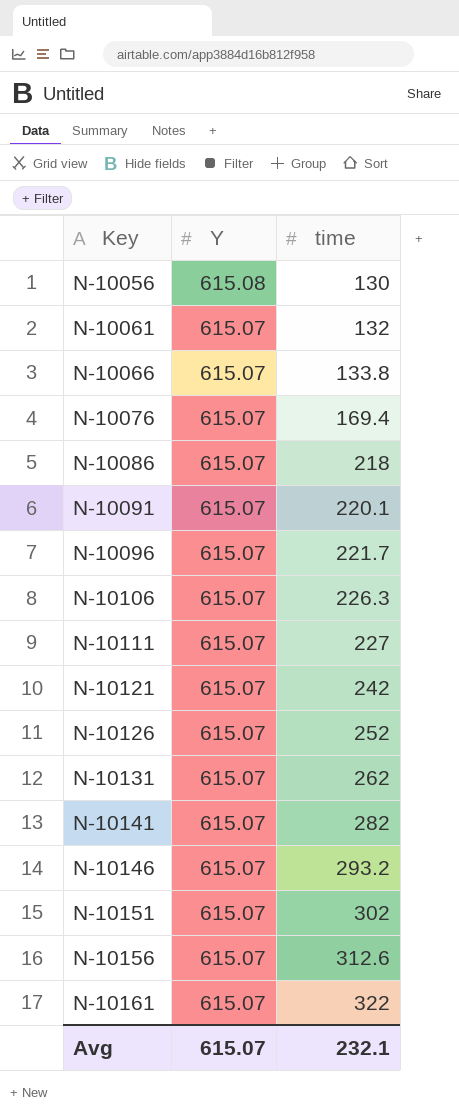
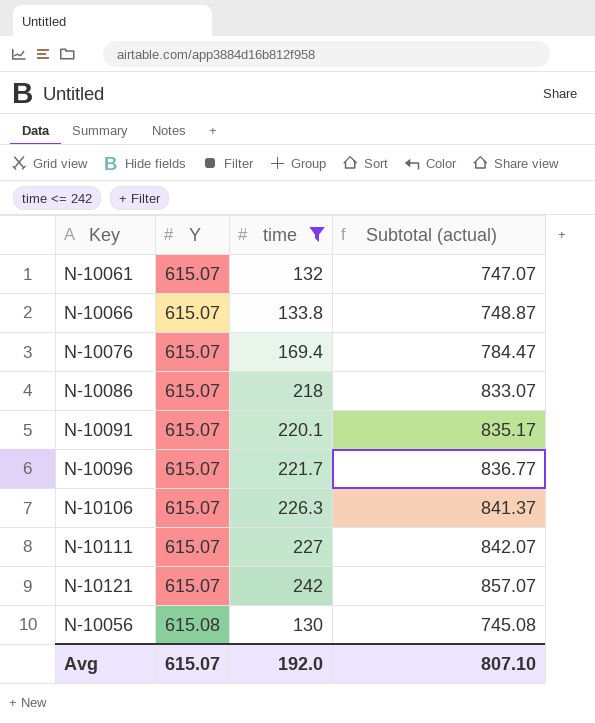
filter: none -> time <= 242
row order: Key ascending -> Y ascending
column Subtotal (actual) | formula: none -> [Y] + [time]
Avg | time: 232.1 -> 192.0

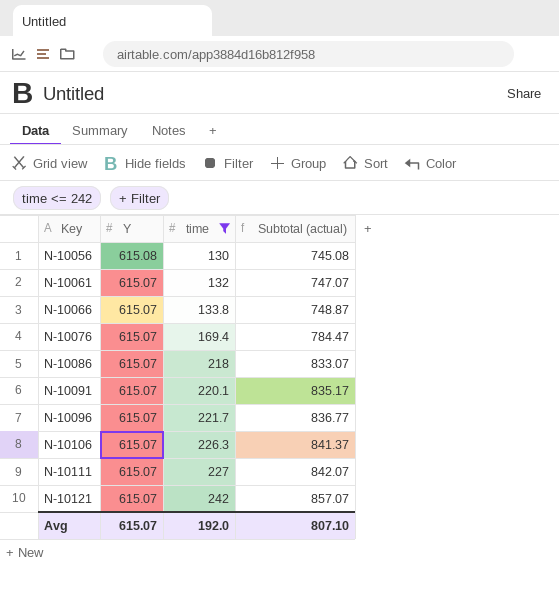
row order: Y ascending -> Key ascending

